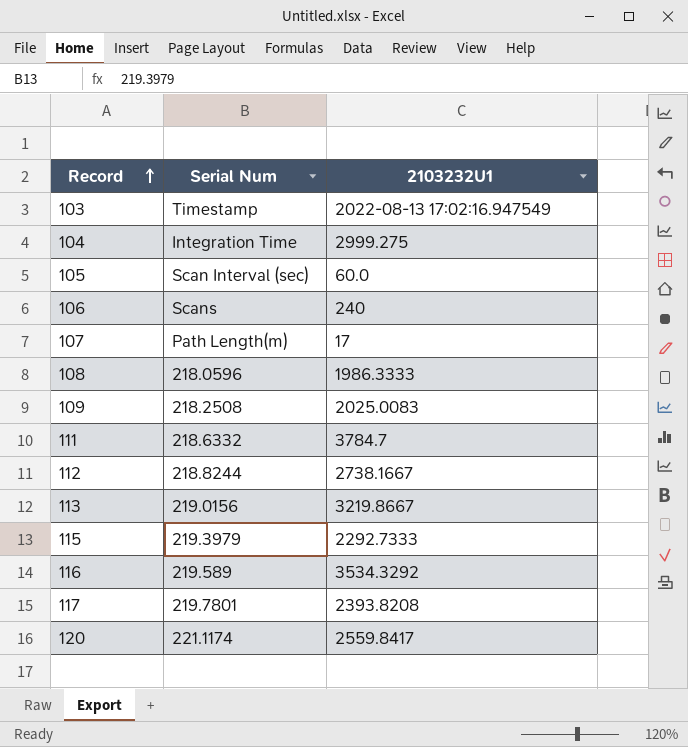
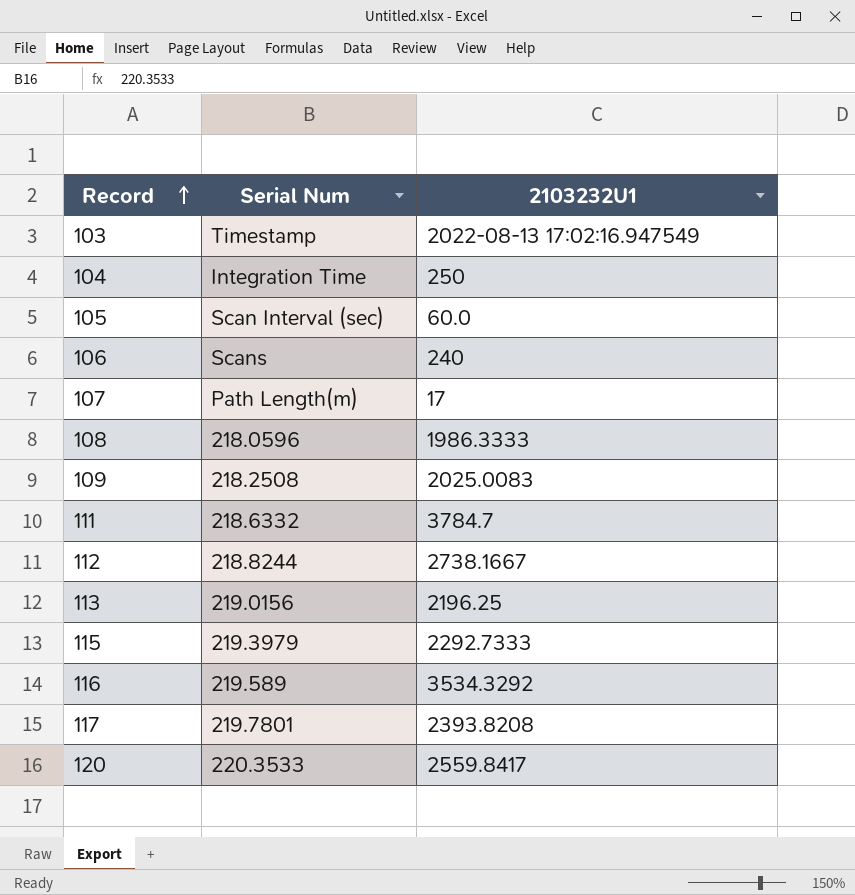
104 | 2103232U1: 2999.275 -> 250
113 | 2103232U1: 3219.8667 -> 2196.25
120 | Serial Num: 221.1174 -> 220.3533

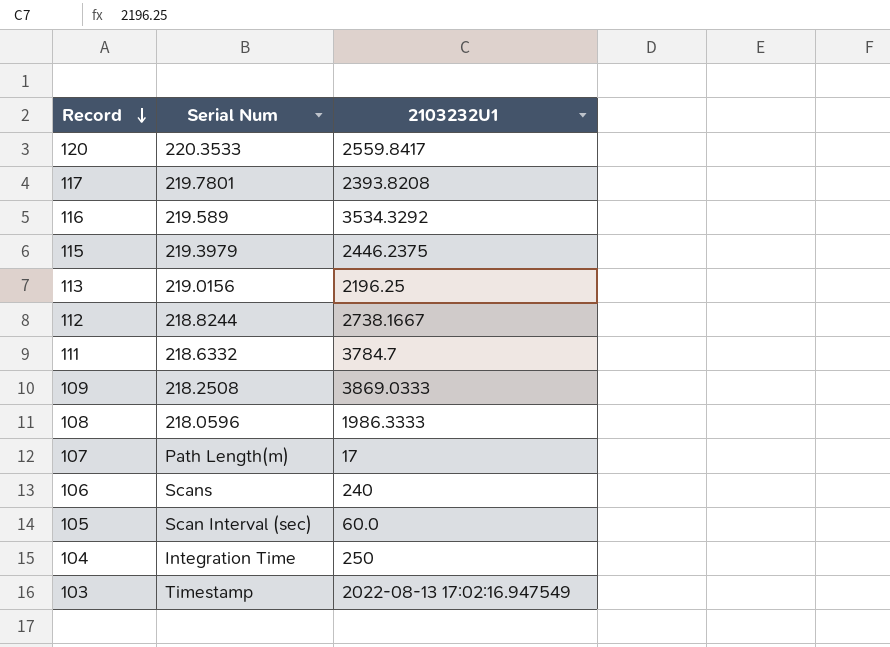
row order: Record ascending -> Record descending
115 | 2103232U1: 2292.7333 -> 2446.2375
109 | 2103232U1: 2025.0083 -> 3869.0333

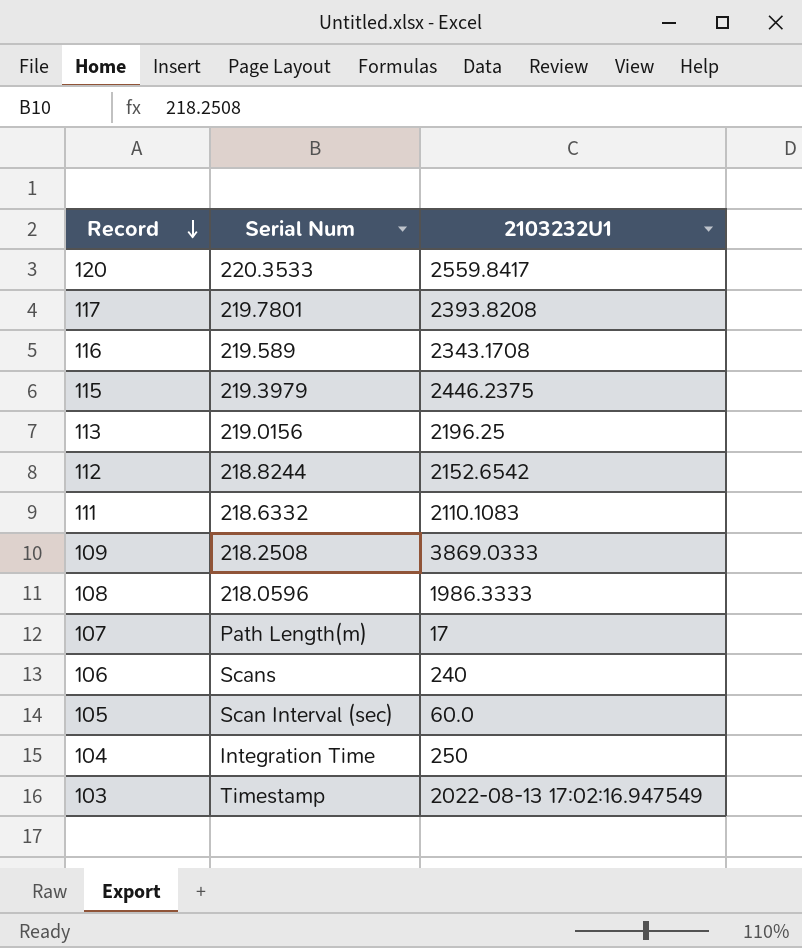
116 | 2103232U1: 3534.3292 -> 2343.1708
112 | 2103232U1: 2738.1667 -> 2152.6542
111 | 2103232U1: 3784.7 -> 2110.1083

